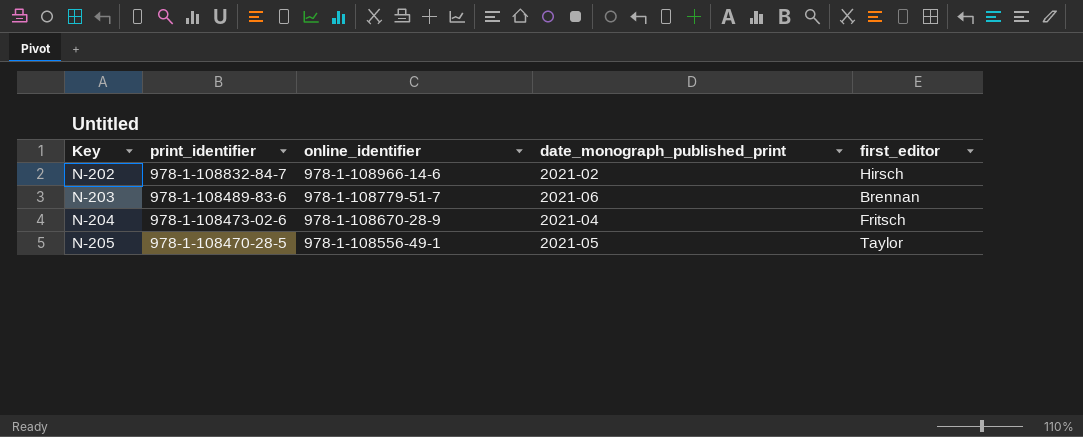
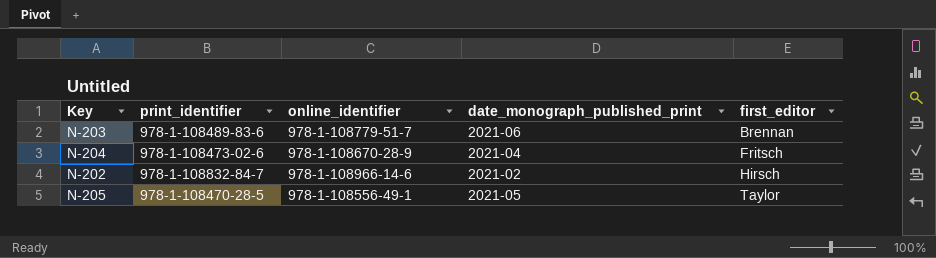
row order: Key ascending -> first_editor ascending

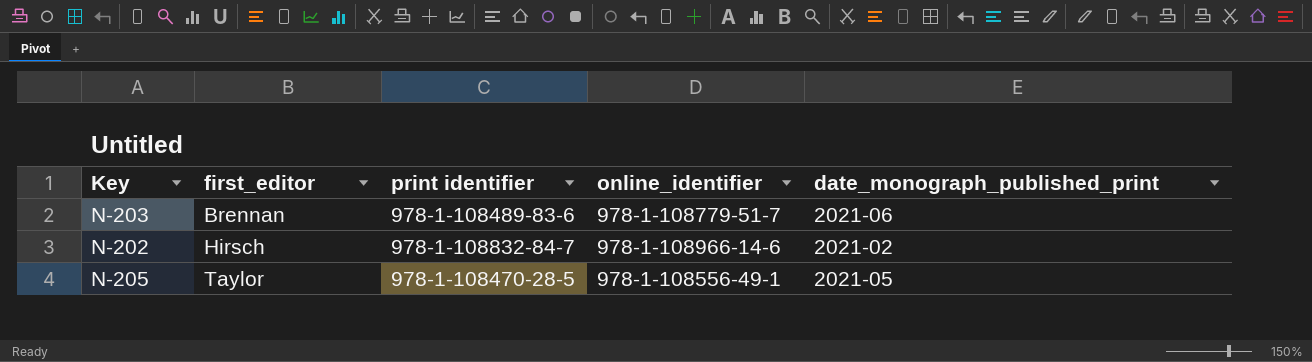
column first_editor | position: 5 -> 2
column name: print_identifier -> print identifier
row N-204: 978-1-108473-02-6 | 978-1-108670-28-9 | 2021-04 | Fritsch -> none

